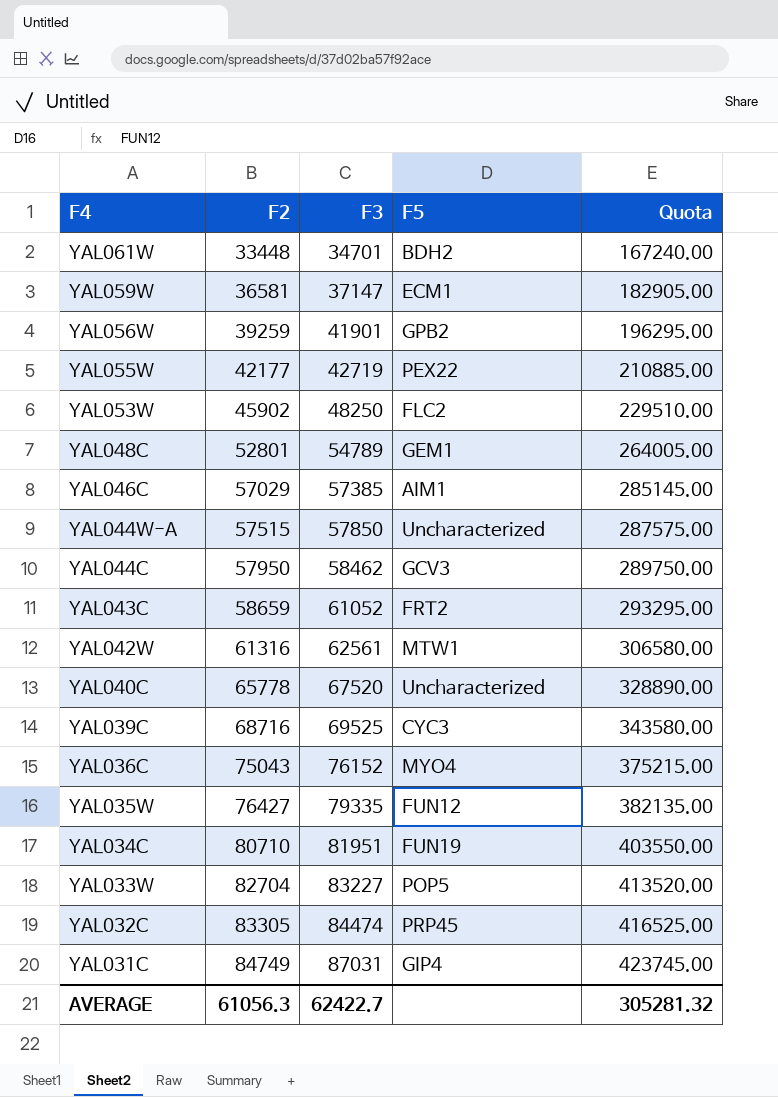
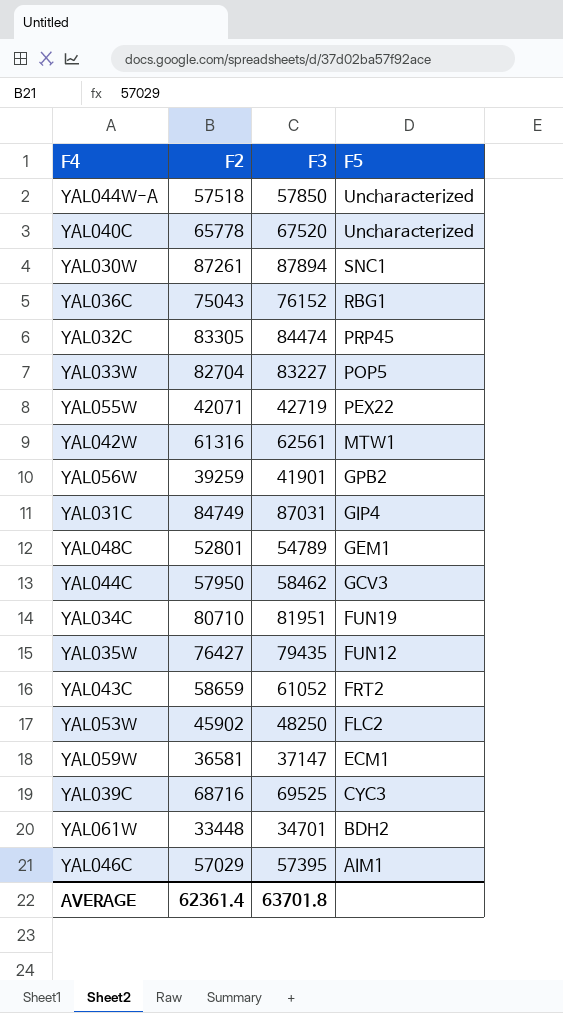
row order: F4 descending -> F5 descending
column Quota | formula: [F2] * 5 -> none
YAL044W-A | F2: 57515 -> 57518
row YAL030W: none -> 87261 | 87894 | SNC1
YAL036C | F5: MYO4 -> RBG1
YAL055W | F2: 42177 -> 42071
YAL035W | F3: 79335 -> 79435
YAL046C | F3: 57385 -> 57395
AVERAGE | F2: 61056.3 -> 62361.4
AVERAGE | F3: 62422.7 -> 63701.8

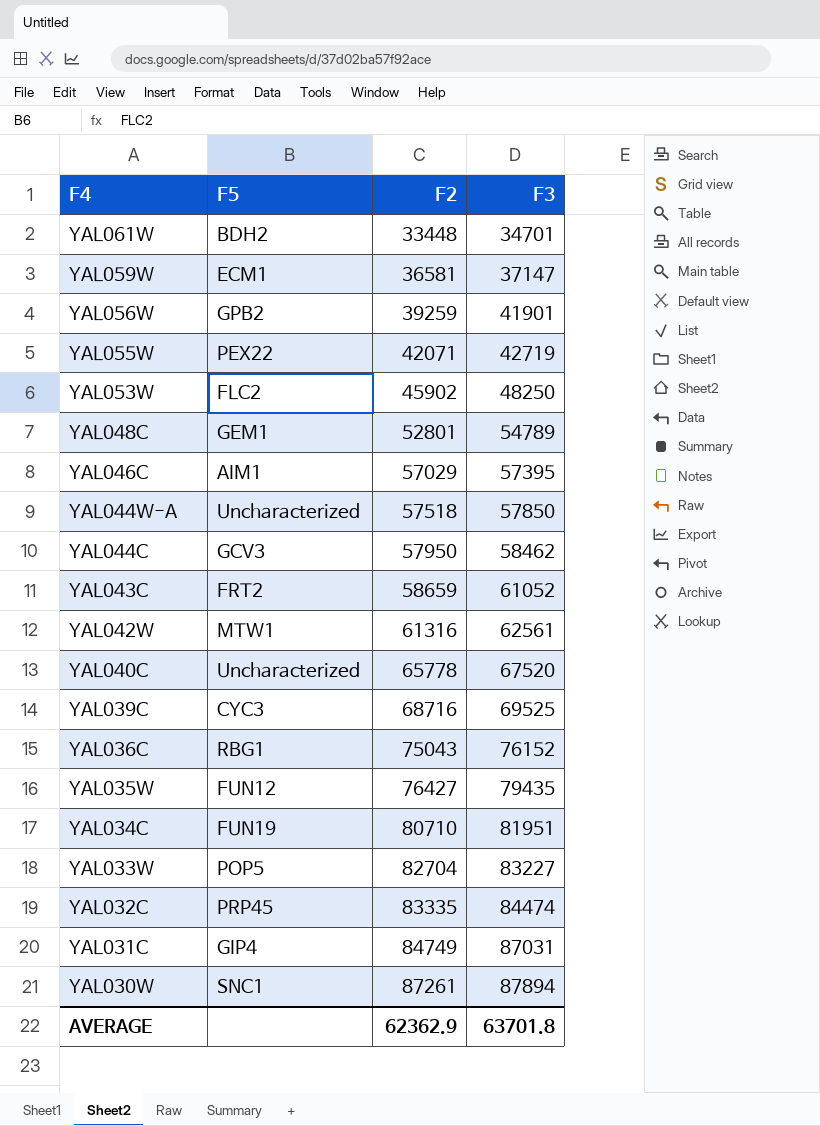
row order: F5 descending -> F4 descending
column F5 | position: 4 -> 2
YAL032C | F2: 83305 -> 83335
AVERAGE | F2: 62361.4 -> 62362.9

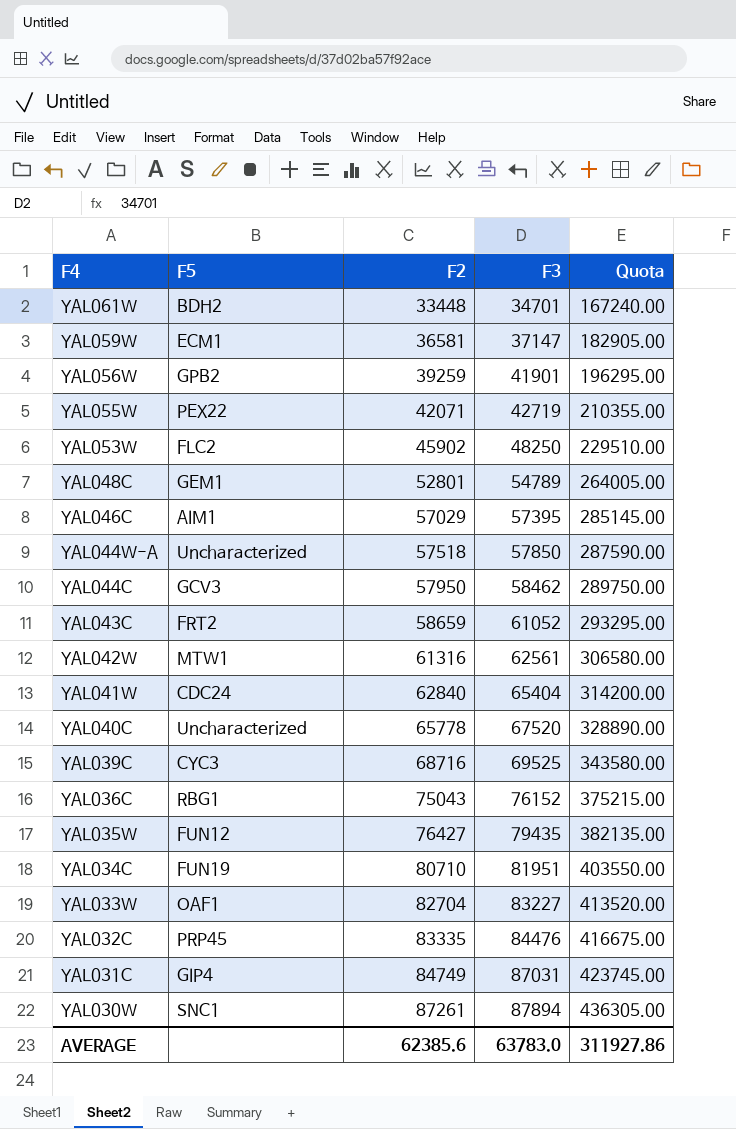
column Quota | formula: none -> [F2] * 5
row YAL041W: none -> CDC24 | 62840 | 65404 | 314200.00
YAL033W | F5: POP5 -> OAF1
YAL032C | F3: 84474 -> 84476
AVERAGE | F2: 62362.9 -> 62385.6
AVERAGE | F3: 63701.8 -> 63783.0

